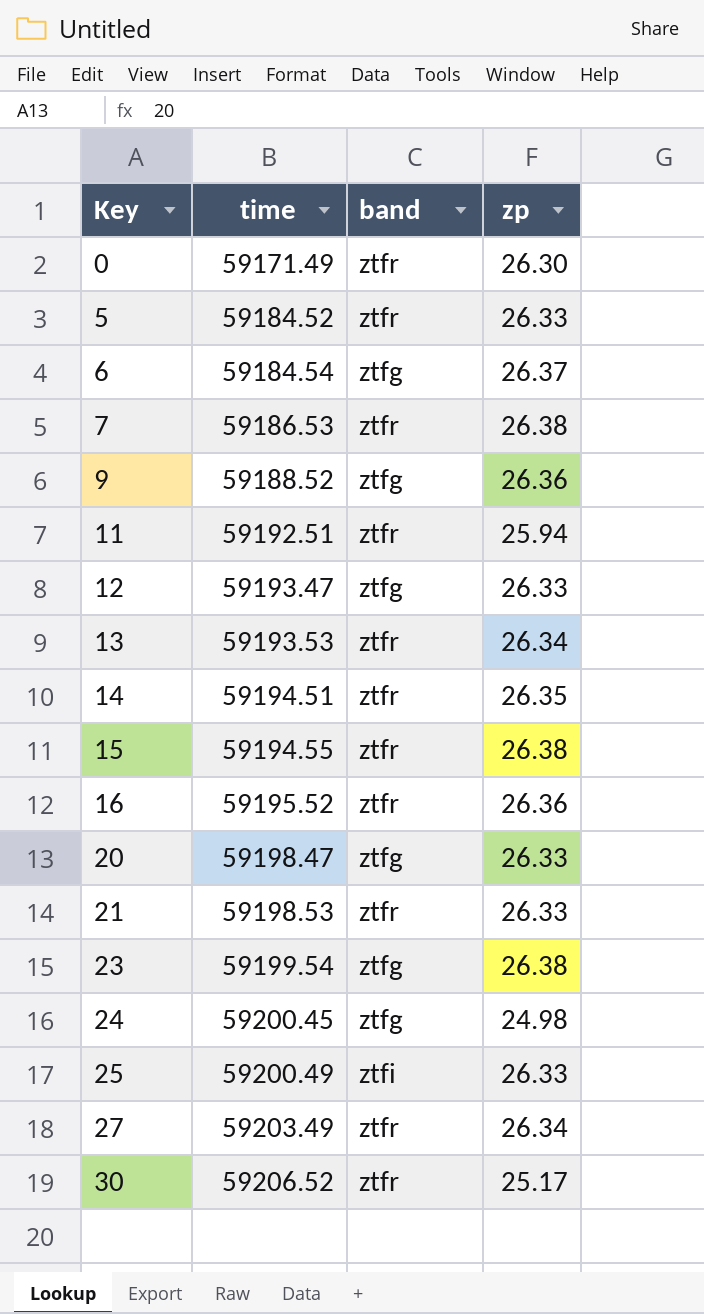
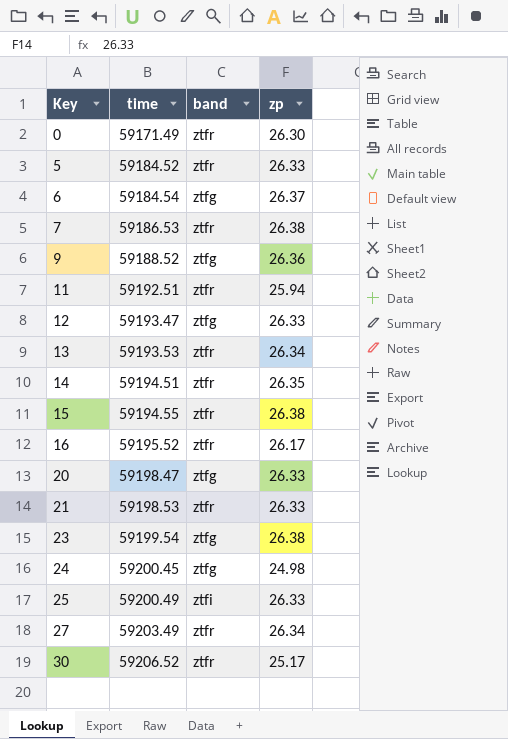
16 | zp: 26.36 -> 26.17

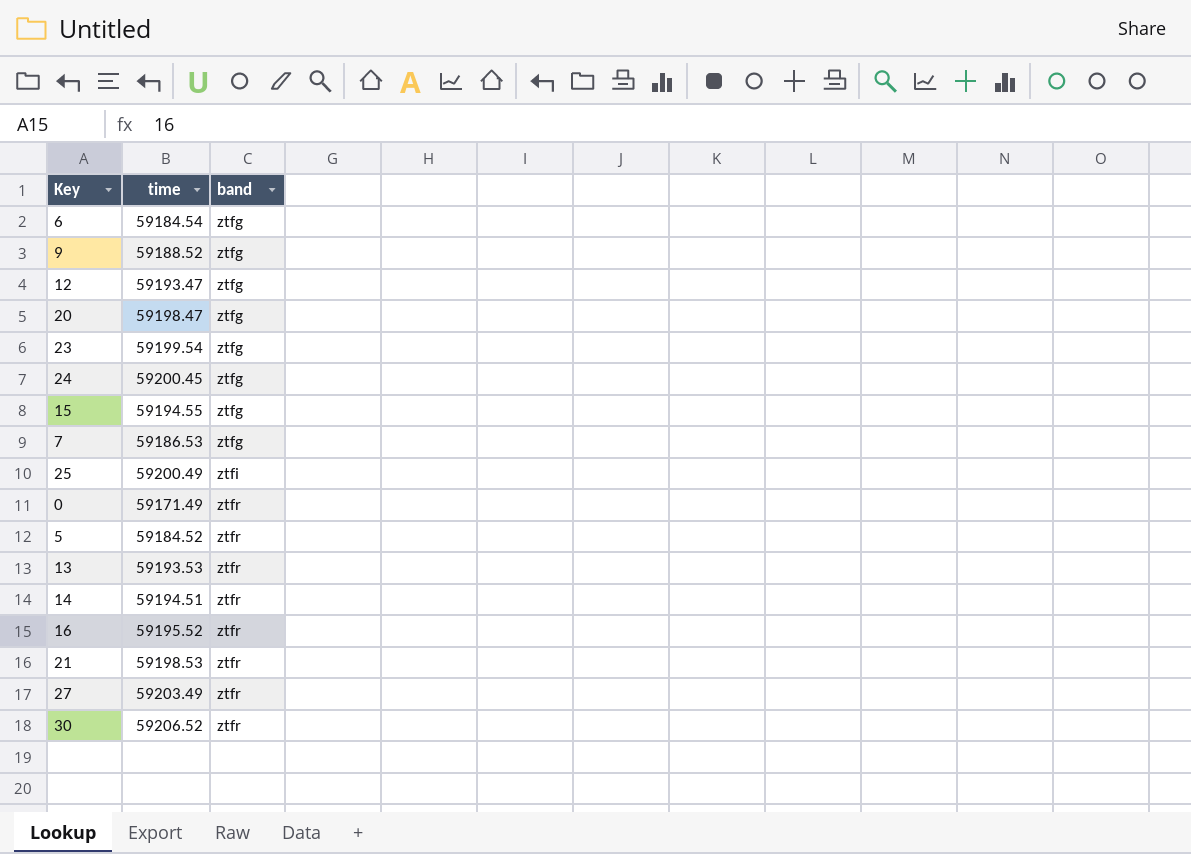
row order: Key ascending -> band ascending
column zp | position: 4 -> none
row 11: 59192.51 | ztfr | 25.94 -> none
15 | band: ztfr -> ztfg
7 | band: ztfr -> ztfg

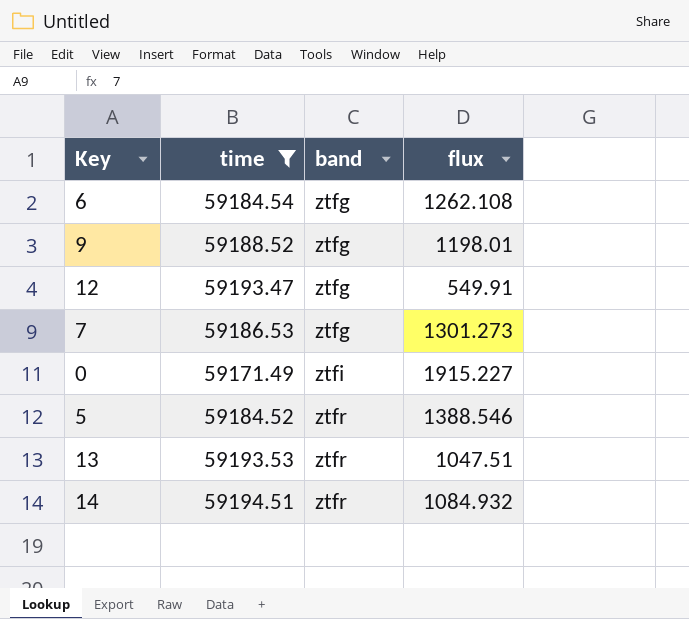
filter: none -> time <= 59194.51
column flux | position: none -> 4
0 | band: ztfr -> ztfi

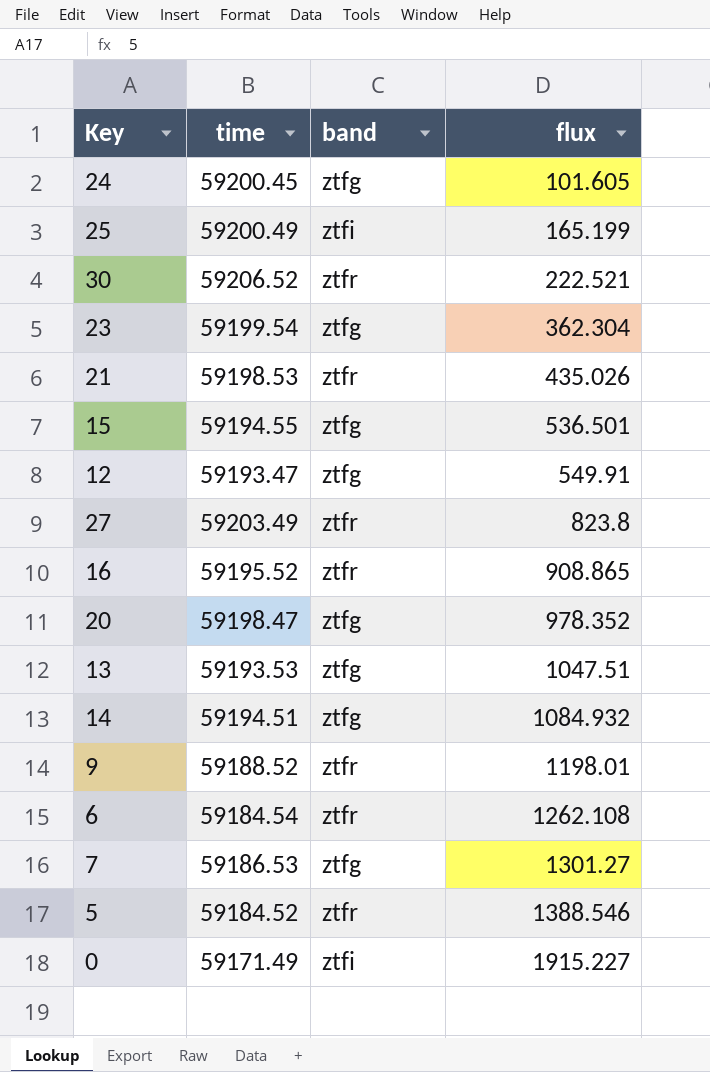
filter: time <= 59194.51 -> none
row order: band ascending -> flux ascending
13 | band: ztfr -> ztfg
14 | band: ztfr -> ztfg
9 | band: ztfg -> ztfr
6 | band: ztfg -> ztfr
7 | flux: 1301.273 -> 1301.27

